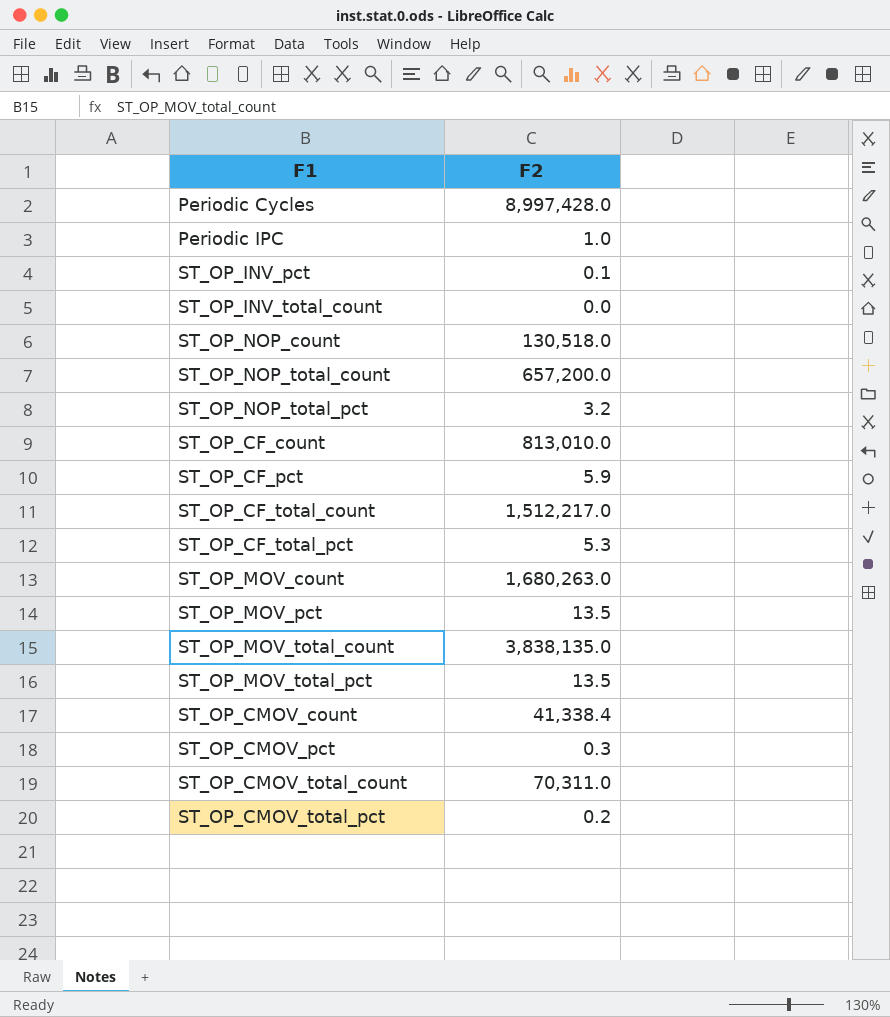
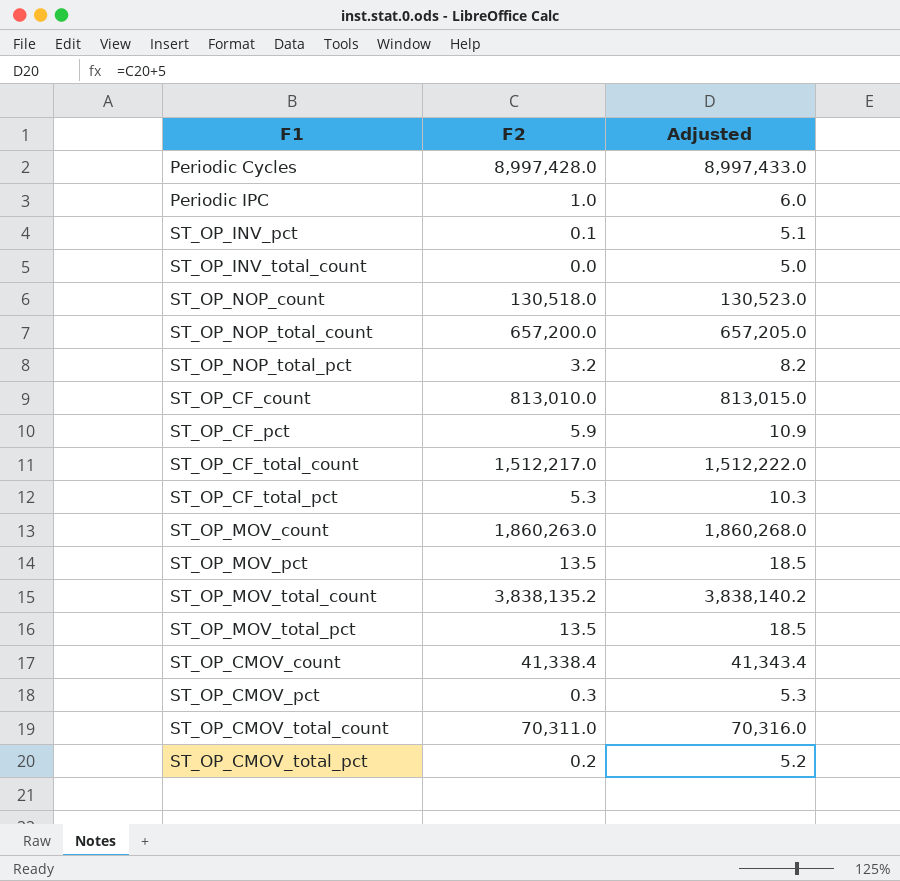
column Adjusted | formula: none -> [F2] + 5
ST_OP_MOV_count | F2: 1,680,263.0 -> 1,860,263.0
ST_OP_MOV_total_count | F2: 3,838,135.0 -> 3,838,135.2

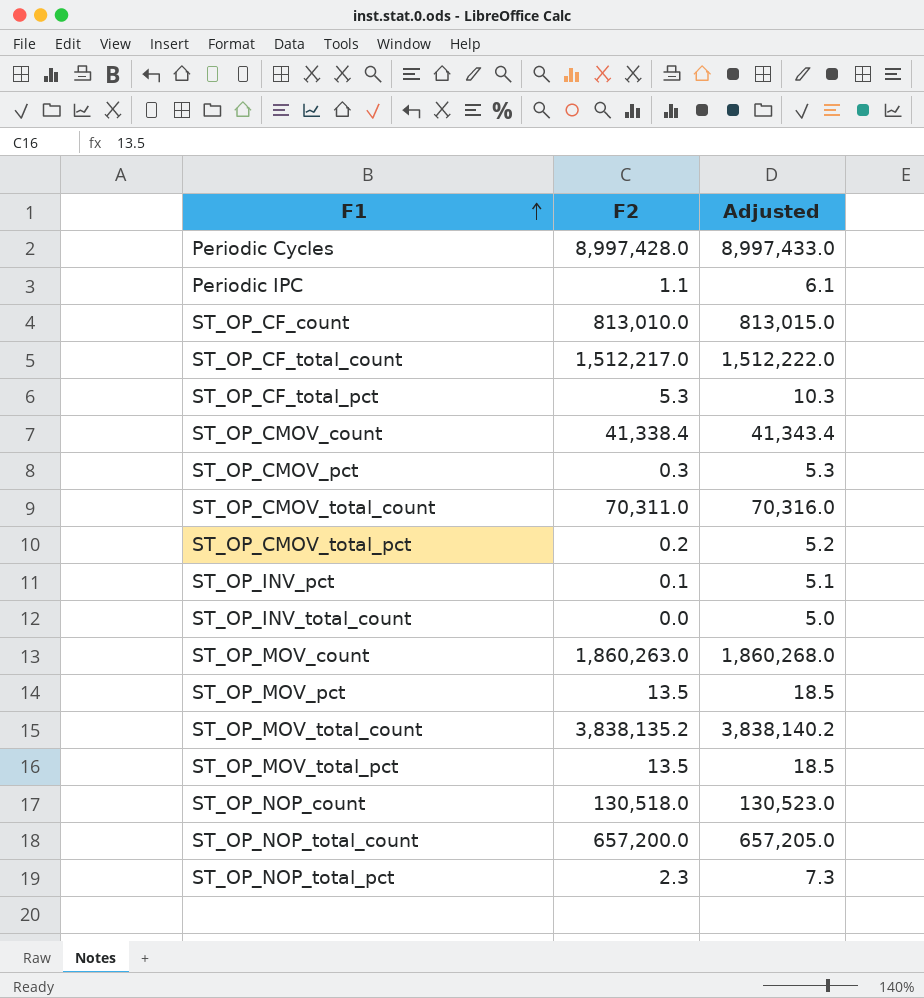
row order: none -> F1 ascending
row ST_OP_CF_pct: 5.9 | 10.9 -> none
Periodic IPC | F2: 1.0 -> 1.1
Periodic IPC | Adjusted: 6.0 -> 6.1
ST_OP_NOP_total_pct | F2: 3.2 -> 2.3
ST_OP_NOP_total_pct | Adjusted: 8.2 -> 7.3

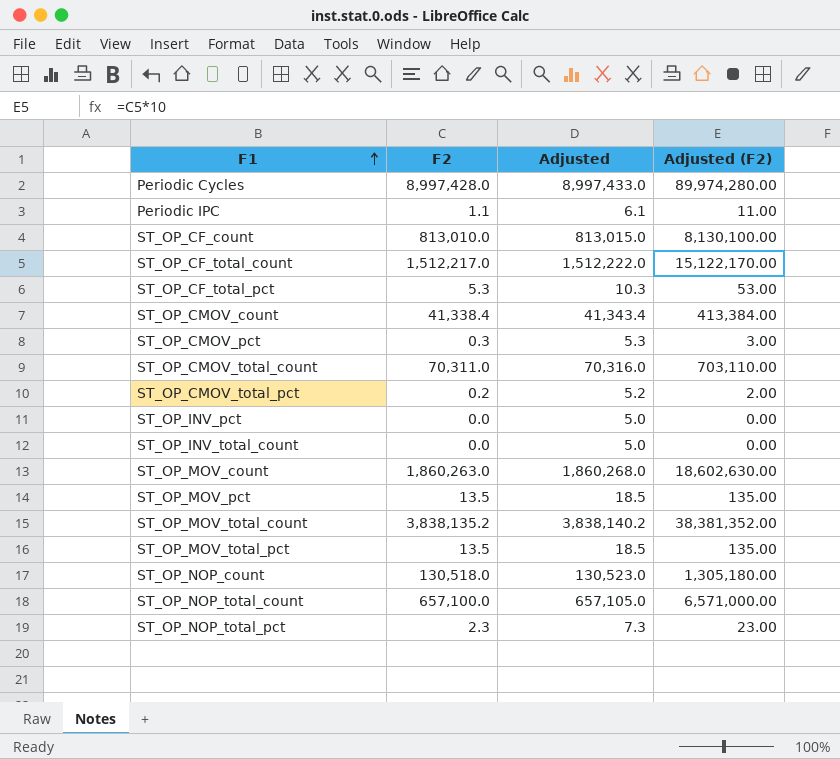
column Adjusted (F2) | formula: none -> [F2] * 10
ST_OP_INV_pct | F2: 0.1 -> 0.0
ST_OP_INV_pct | Adjusted: 5.1 -> 5.0
ST_OP_NOP_total_count | F2: 657,200.0 -> 657,100.0
ST_OP_NOP_total_count | Adjusted: 657,205.0 -> 657,105.0

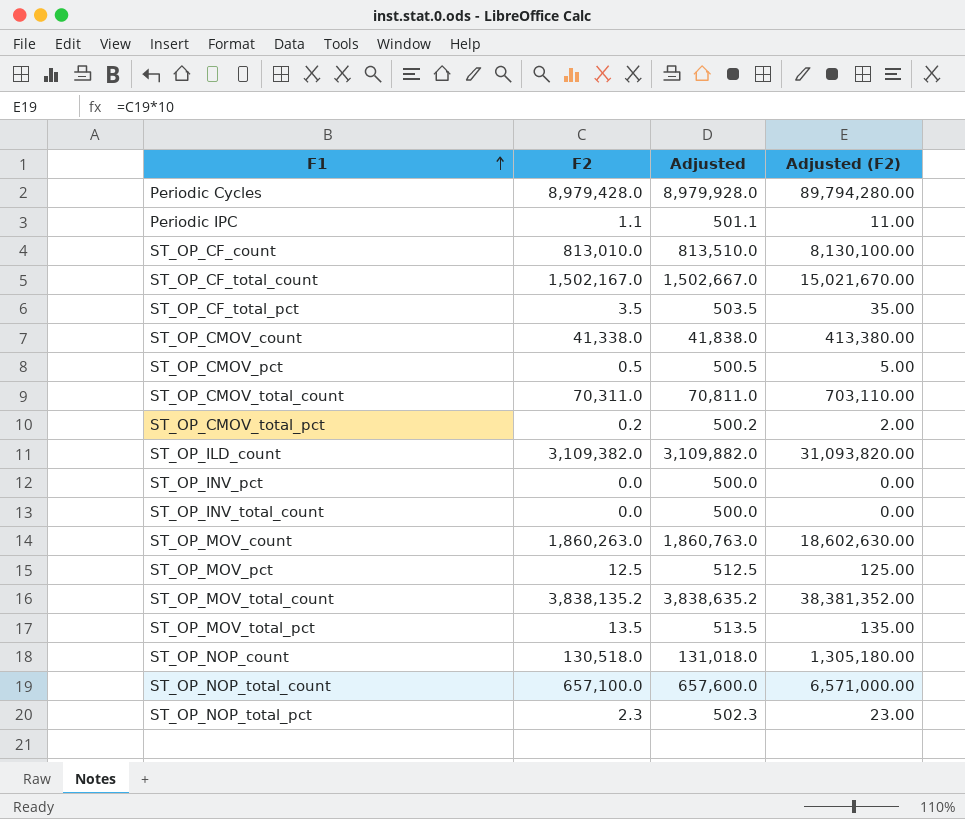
column Adjusted | formula: [F2] + 5 -> [F2] + 500
Periodic Cycles | F2: 8,997,428.0 -> 8,979,428.0
Periodic Cycles | Adjusted (F2): 89,974,280.00 -> 89,794,280.00
ST_OP_CF_total_count | F2: 1,512,217.0 -> 1,502,167.0
ST_OP_CF_total_count | Adjusted (F2): 15,122,170.00 -> 15,021,670.00
ST_OP_CF_total_pct | F2: 5.3 -> 3.5
ST_OP_CF_total_pct | Adjusted (F2): 53.00 -> 35.00
ST_OP_CMOV_count | F2: 41,338.4 -> 41,338.0
ST_OP_CMOV_count | Adjusted (F2): 413,384.00 -> 413,380.00
ST_OP_CMOV_pct | F2: 0.3 -> 0.5
ST_OP_CMOV_pct | Adjusted (F2): 3.00 -> 5.00
row ST_OP_ILD_count: none -> 3,109,382.0 | 3,109,882.0 | 31,093,820.00
ST_OP_MOV_pct | F2: 13.5 -> 12.5
ST_OP_MOV_pct | Adjusted (F2): 135.00 -> 125.00

